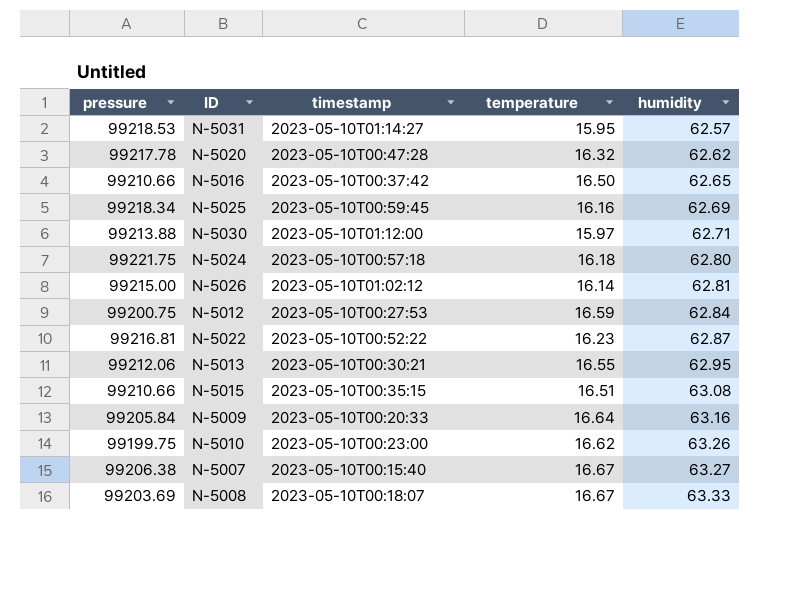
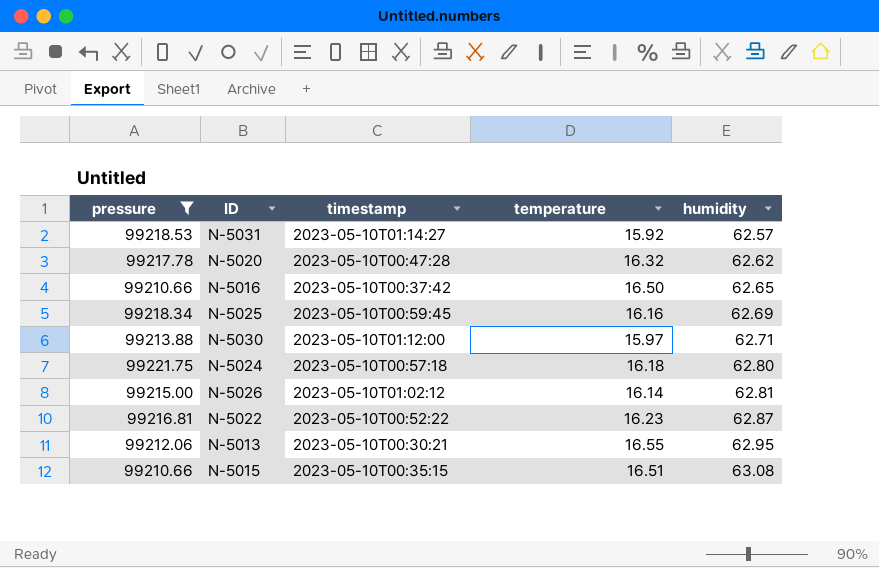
filter: none -> pressure >= 99210.66
N-5031 | temperature: 15.95 -> 15.92

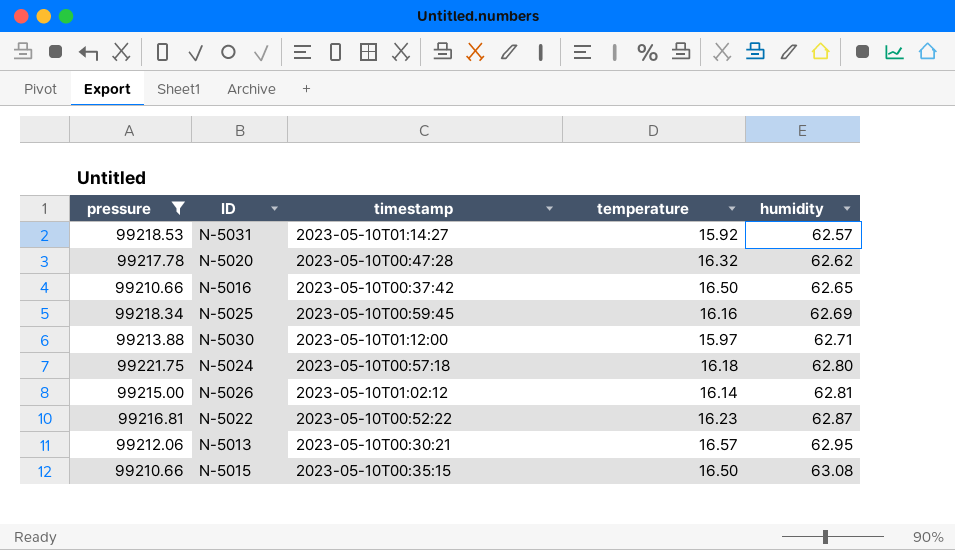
N-5013 | temperature: 16.55 -> 16.57
N-5015 | temperature: 16.51 -> 16.50

